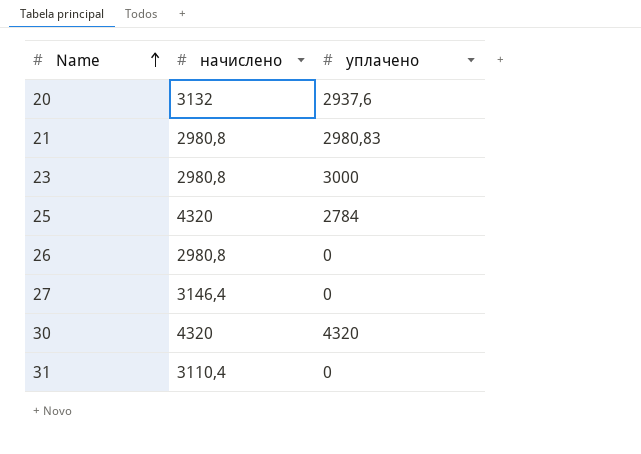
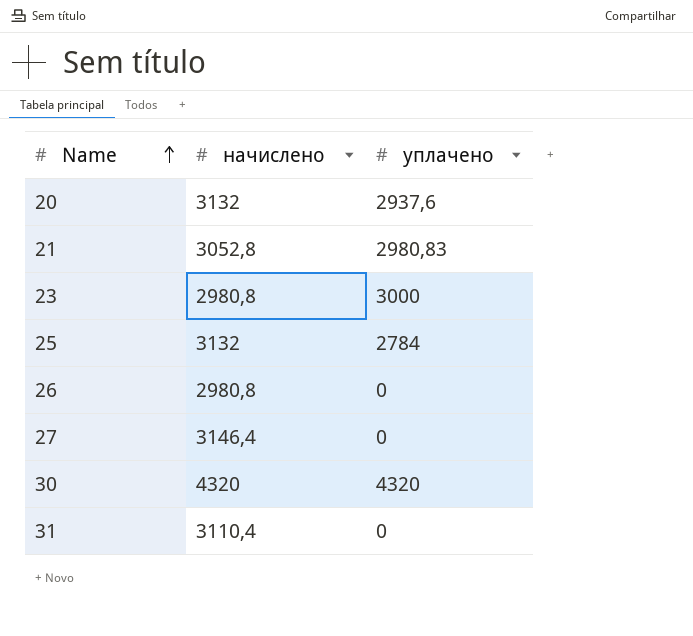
21 | начислено: 2980,8 -> 3052,8
25 | начислено: 4320 -> 3132

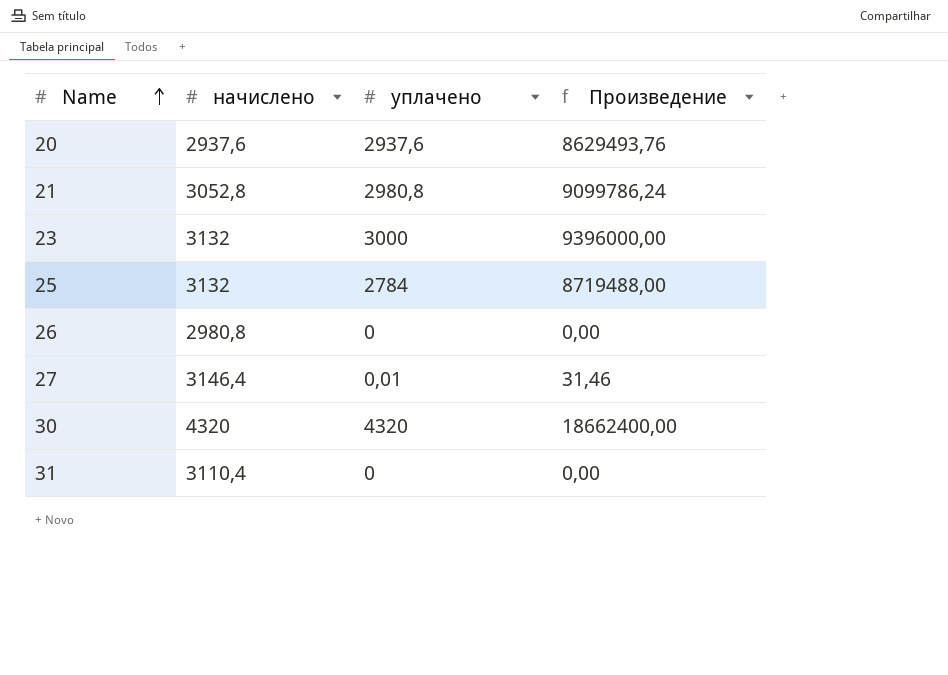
column Произведение | formula: none -> [начислено] * [уплачено]
20 | начислено: 3132 -> 2937,6
21 | уплачено: 2980,83 -> 2980,8
23 | начислено: 2980,8 -> 3132
27 | уплачено: 0 -> 0,01

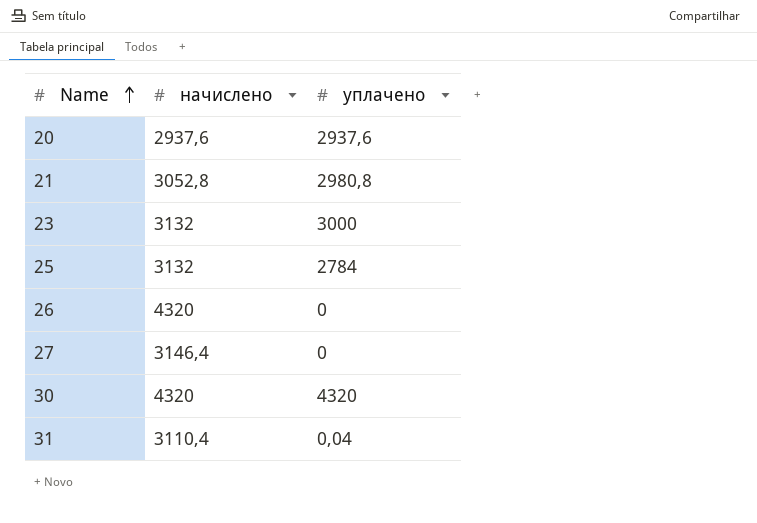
column Произведение | formula: [начислено] * [уплачено] -> none
26 | начислено: 2980,8 -> 4320
27 | уплачено: 0,01 -> 0
31 | уплачено: 0 -> 0,04

